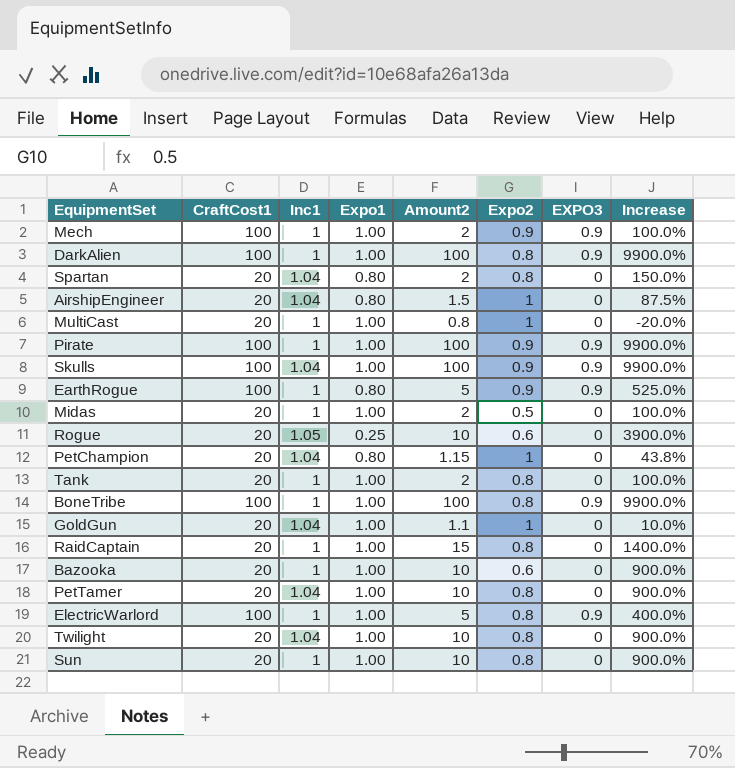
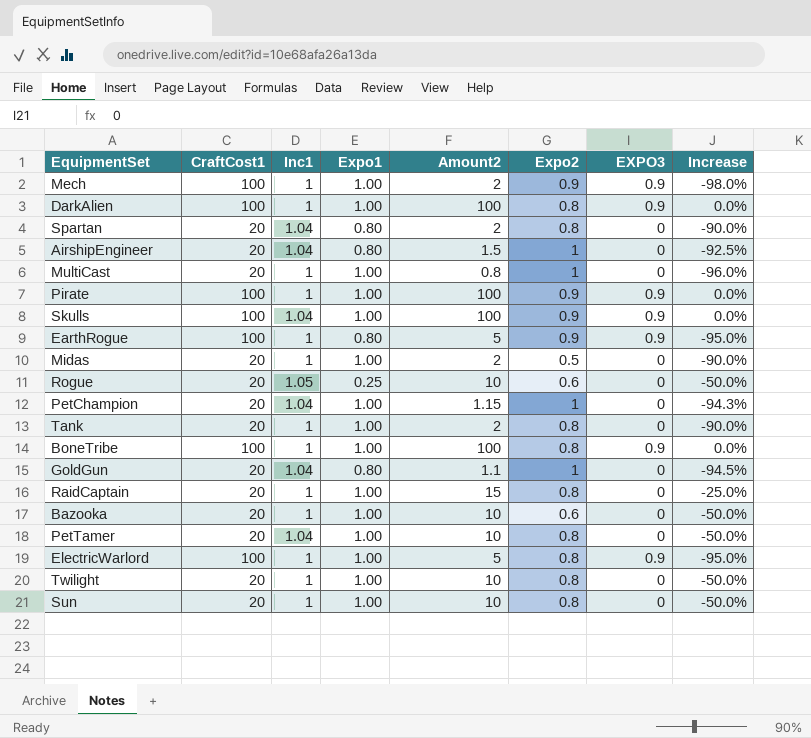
column Increase | formula: ([Amount2] - [Expo1]) / [Expo1] -> ([Amount2] - [CraftCost1]) / [CraftCost1]
PetChampion | Expo1: 0.80 -> 1.00
GoldGun | Expo1: 1.00 -> 0.80
Twilight | Inc1: 1.04 -> 1

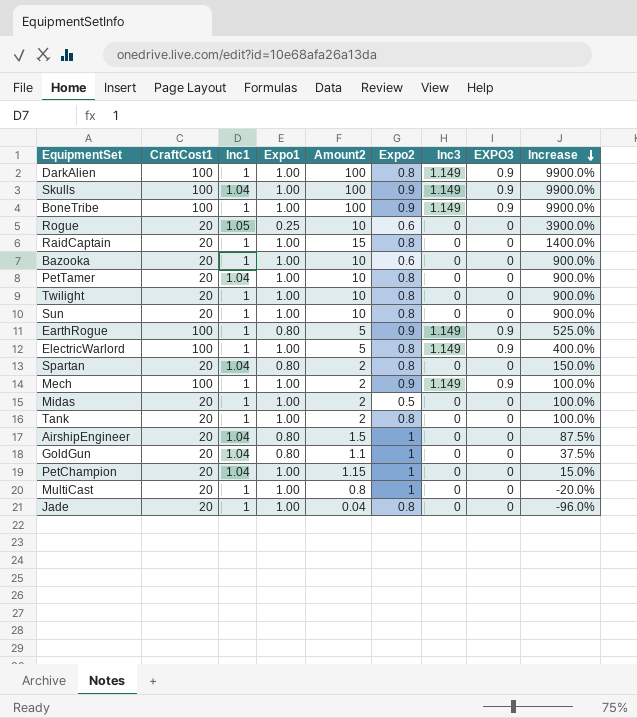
row order: none -> Increase descending
column Inc3 | position: none -> 7
column Increase | formula: ([Amount2] - [CraftCost1]) / [CraftCost1] -> ([Amount2] - [Expo1]) / [Expo1]
row Pirate: 100 | 1 | 1.00 | 100 | 0.9 | 0.9 | 0.0% -> none
BoneTribe | Expo2: 0.8 -> 0.9
row Jade: none -> 20 | 1 | 1.00 | 0.04 | 0.8 | 0 | 0 | -96.0%

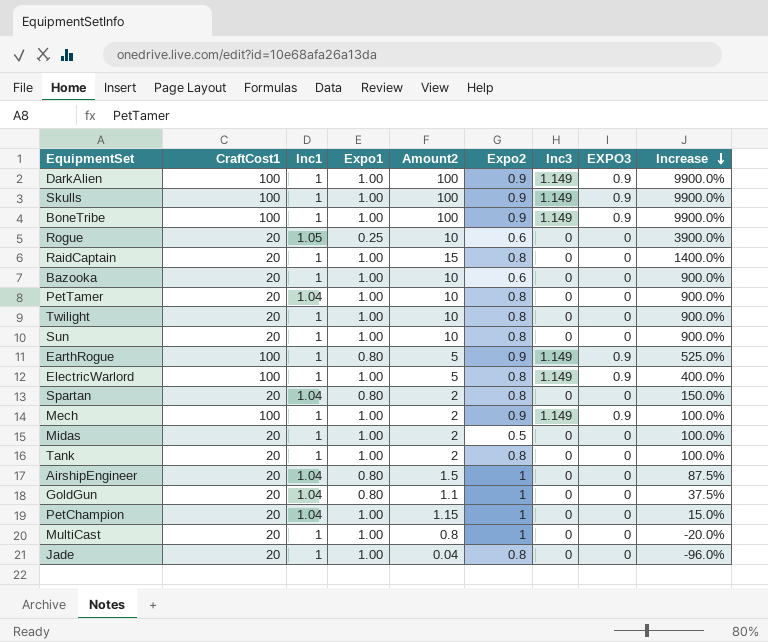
DarkAlien | Expo2: 0.8 -> 0.9
Skulls | Inc1: 1.04 -> 1

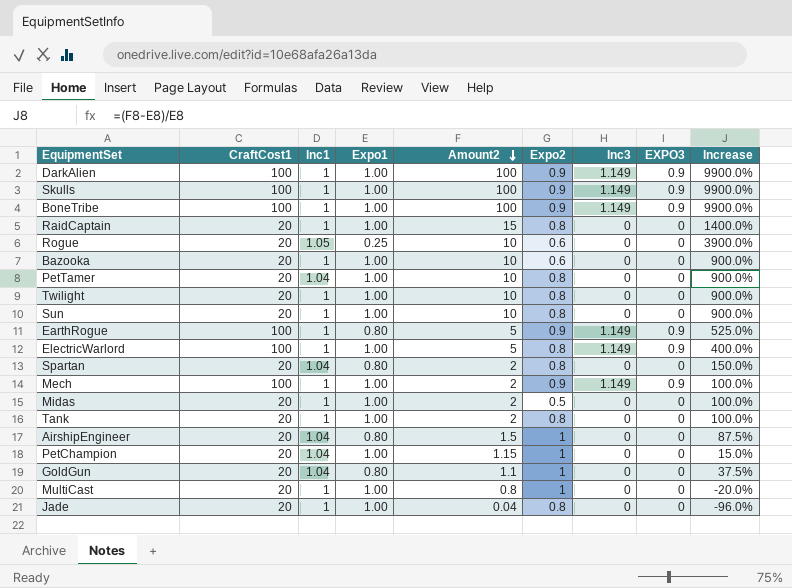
row order: Increase descending -> Amount2 descending

